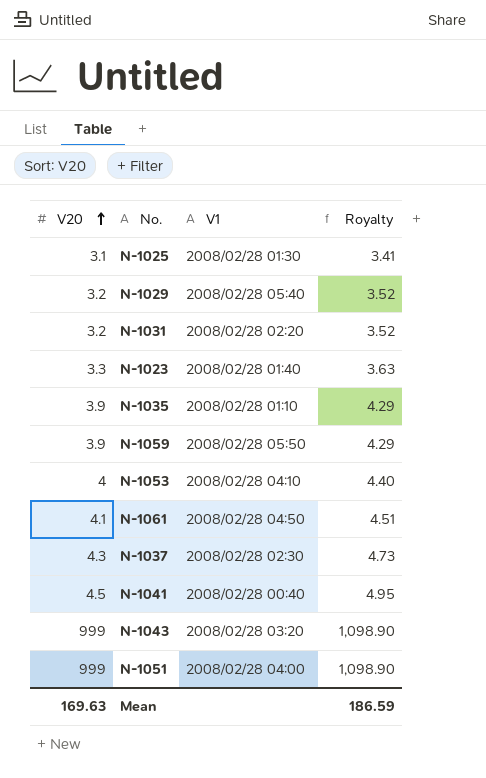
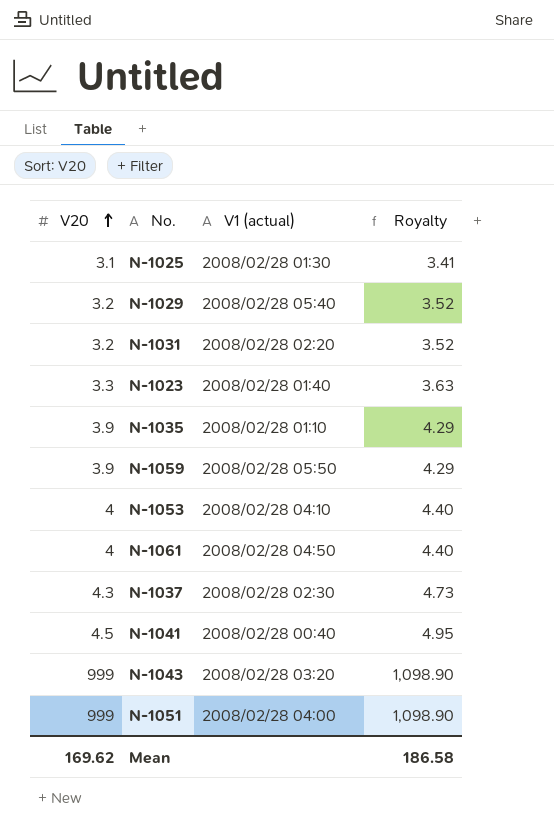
column name: V1 -> V1 (actual)
N-1061 | V20: 4.1 -> 4
N-1061 | Royalty: 4.51 -> 4.40
Mean | V20: 169.63 -> 169.62
Mean | Royalty: 186.59 -> 186.58

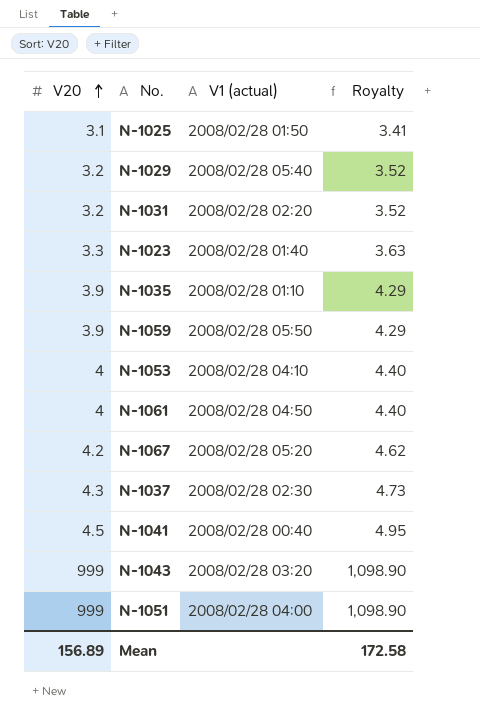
N-1025 | V1 (actual): 2008/02/28 01:30 -> 2008/02/28 01:50
row N-1067: none -> 4.2 | 2008/02/28 05:20 | 4.62
Mean | V20: 169.62 -> 156.89
Mean | Royalty: 186.58 -> 172.58

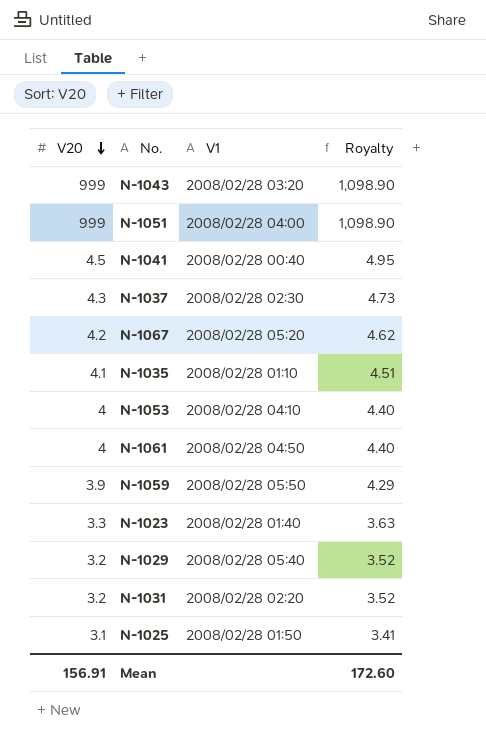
row order: V20 ascending -> V20 descending
column name: V1 (actual) -> V1
N-1035 | V20: 3.9 -> 4.1
N-1035 | Royalty: 4.29 -> 4.51
Mean | V20: 156.89 -> 156.91
Mean | Royalty: 172.58 -> 172.60

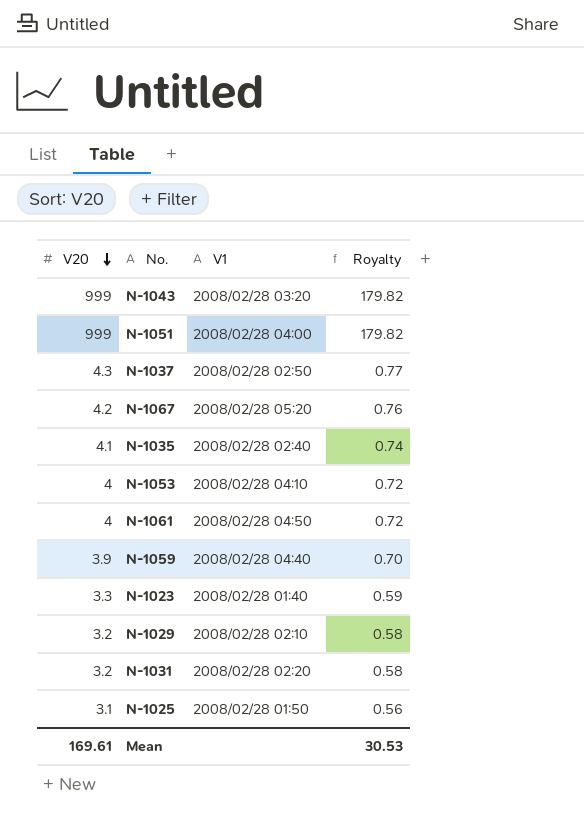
column Royalty | formula: [V20] * 1.1 -> [V20] * 0.18
row N-1041: 4.5 | 2008/02/28 00:40 | 4.95 -> none
N-1037 | V1: 2008/02/28 02:30 -> 2008/02/28 02:50
N-1035 | V1: 2008/02/28 01:10 -> 2008/02/28 02:40
N-1059 | V1: 2008/02/28 05:50 -> 2008/02/28 04:40
N-1029 | V1: 2008/02/28 05:40 -> 2008/02/28 02:10
Mean | V20: 156.91 -> 169.61
Mean | Royalty: 172.60 -> 30.53

